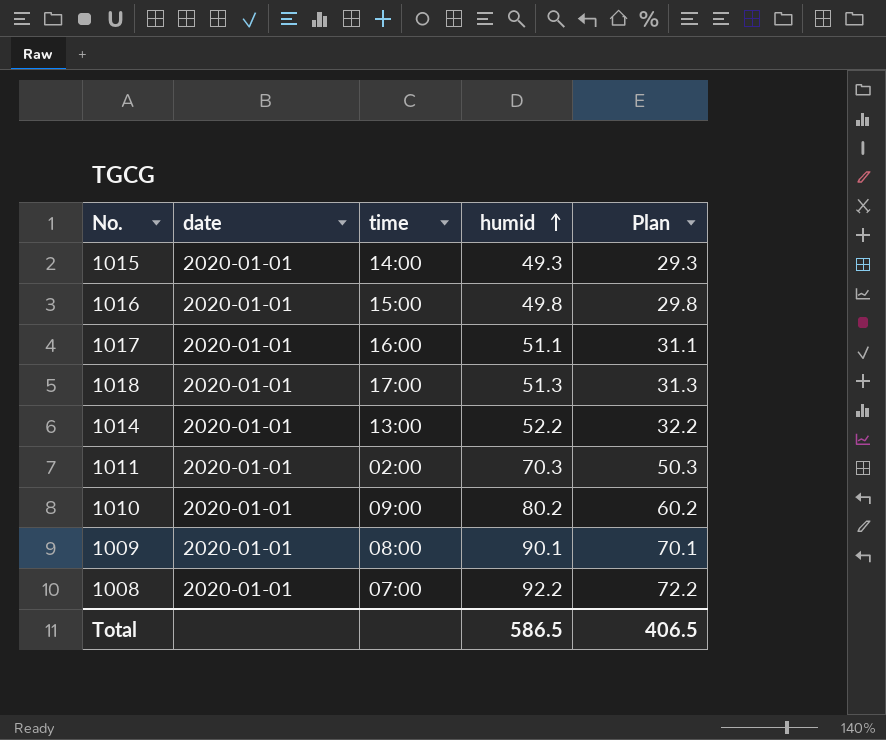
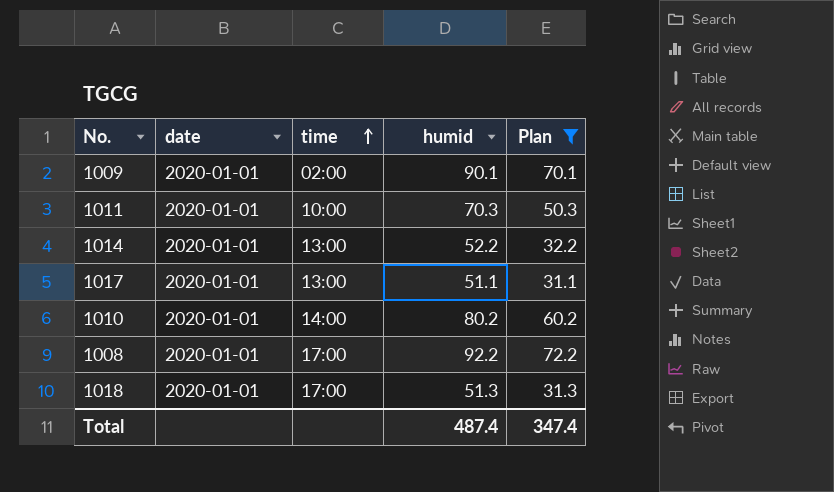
filter: none -> Plan >= 31.1
row order: humid ascending -> time ascending
1009 | time: 08:00 -> 02:00
1011 | time: 02:00 -> 10:00
1017 | time: 16:00 -> 13:00
1010 | time: 09:00 -> 14:00
1008 | time: 07:00 -> 17:00
Total | humid: 586.5 -> 487.4
Total | Plan: 406.5 -> 347.4

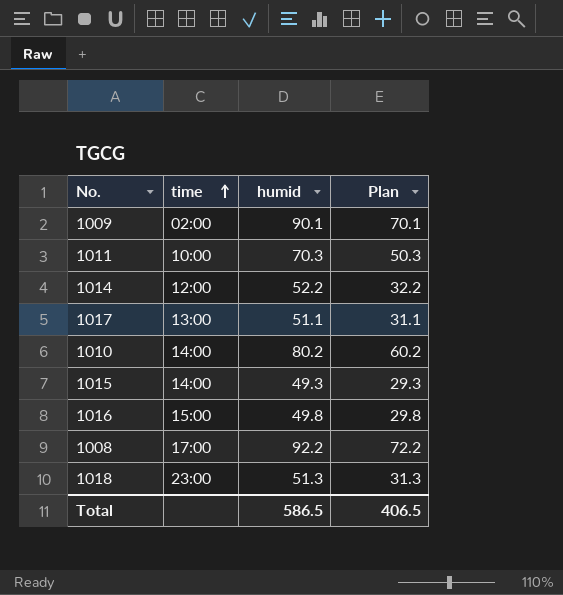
filter: Plan >= 31.1 -> none
column date | position: 2 -> none
1014 | time: 13:00 -> 12:00
1018 | time: 17:00 -> 23:00
Total | humid: 487.4 -> 586.5
Total | Plan: 347.4 -> 406.5

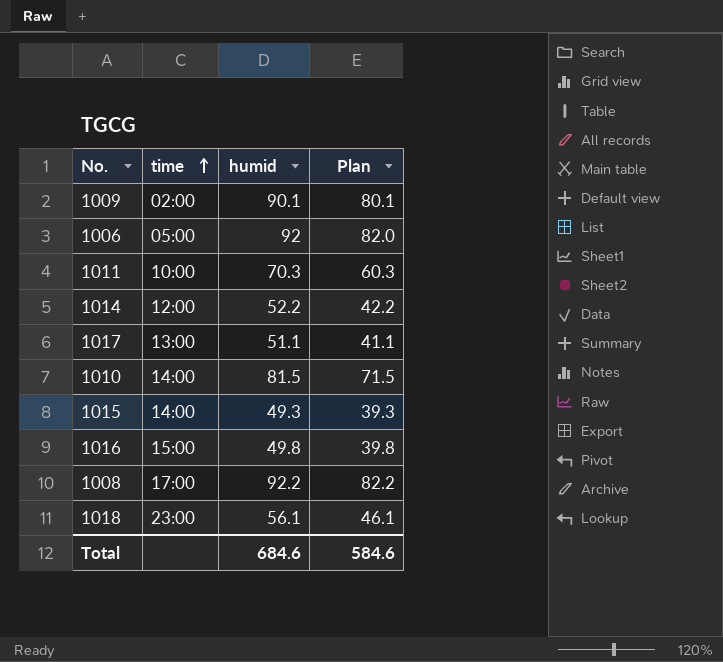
column Plan | formula: [humid] - 20 -> [humid] - 10
row 1006: none -> 05:00 | 92 | 82.0
1010 | humid: 80.2 -> 81.5
1018 | humid: 51.3 -> 56.1
Total | humid: 586.5 -> 684.6
Total | Plan: 406.5 -> 584.6

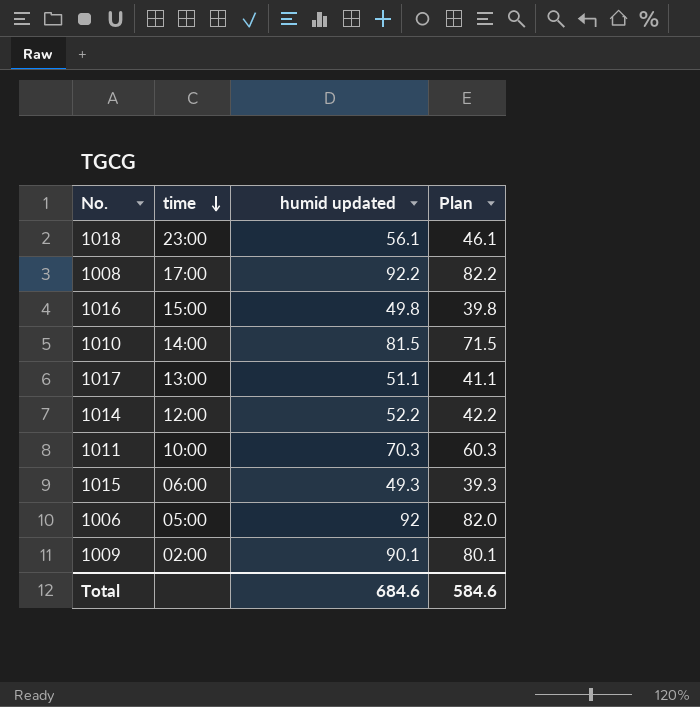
row order: time ascending -> time descending
column name: humid -> humid updated
1015 | time: 14:00 -> 06:00

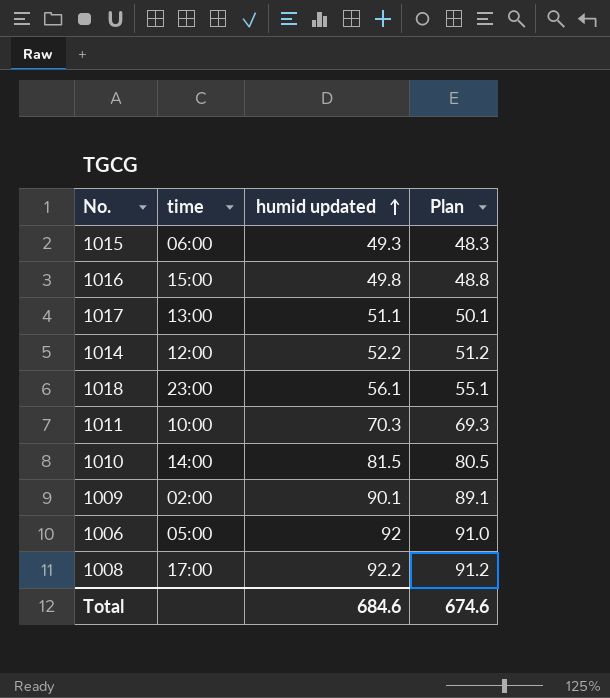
row order: time descending -> humid updated ascending
column Plan | formula: [humid updated] - 10 -> [humid updated] - 1
Total | Plan: 584.6 -> 674.6

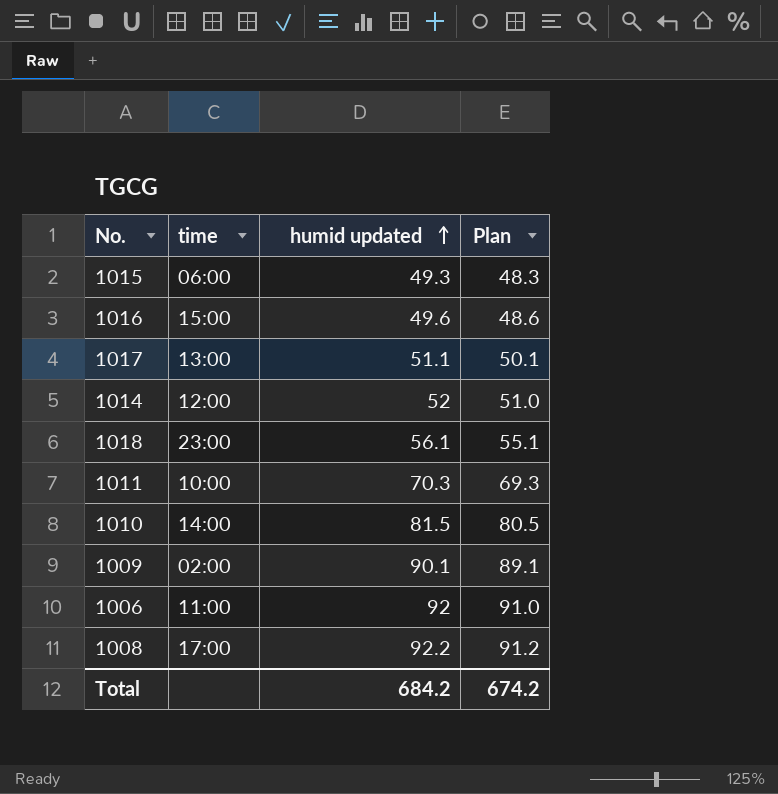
1016 | humid updated: 49.8 -> 49.6
1016 | Plan: 48.8 -> 48.6
1014 | humid updated: 52.2 -> 52
1014 | Plan: 51.2 -> 51.0
1006 | time: 05:00 -> 11:00
Total | humid updated: 684.6 -> 684.2
Total | Plan: 674.6 -> 674.2

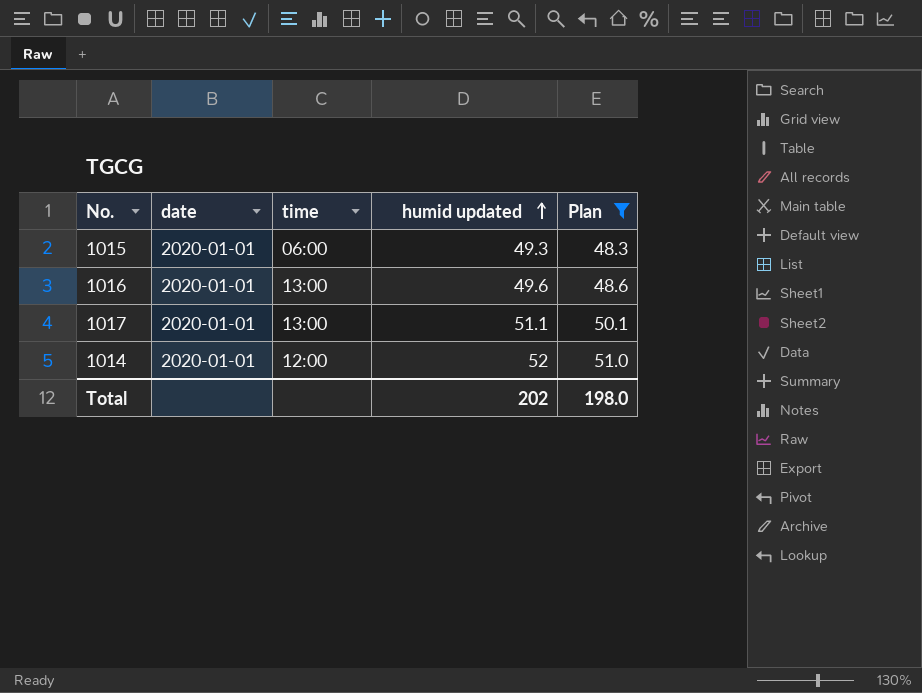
filter: none -> Plan <= 51.0
column date | position: none -> 2
1016 | time: 15:00 -> 13:00
Total | humid updated: 684.2 -> 202
Total | Plan: 674.2 -> 198.0

